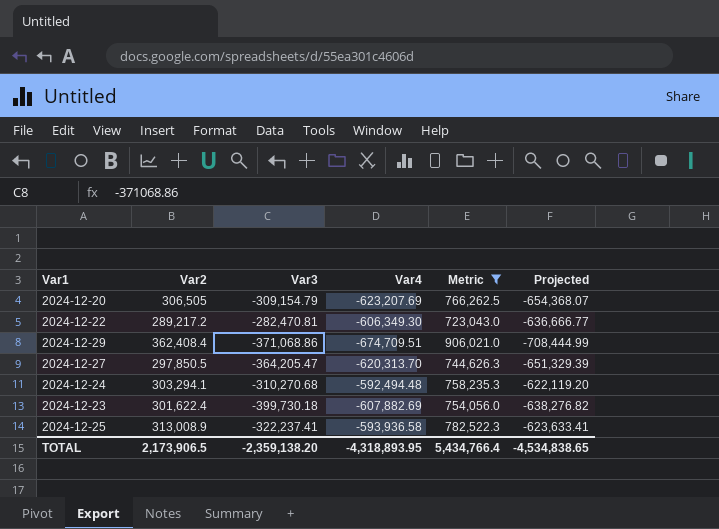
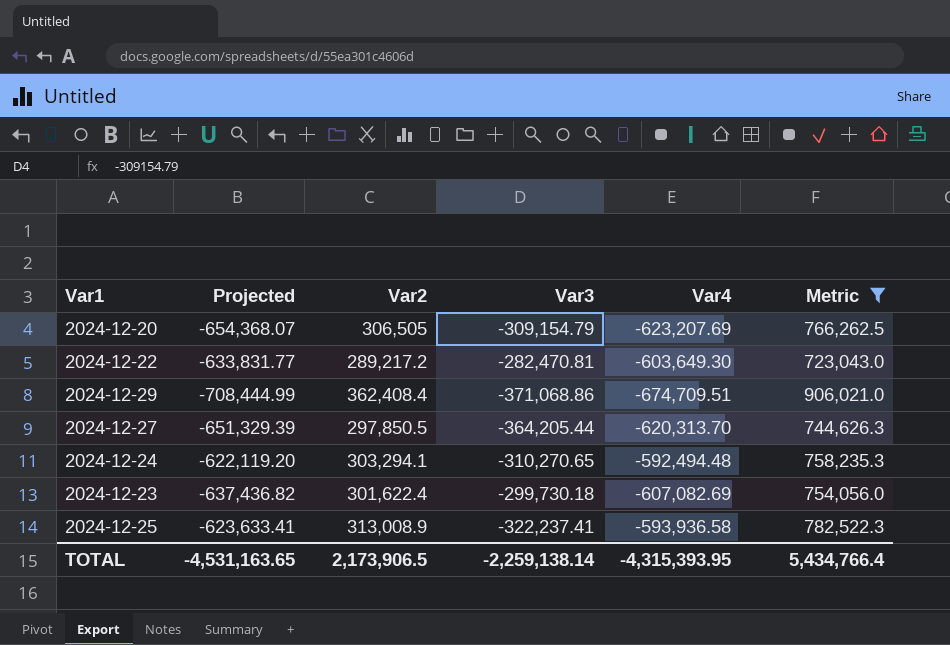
column Projected | position: 6 -> 2
2024-12-22 | Projected: -636,666.77 -> -633,831.77
2024-12-22 | Var4: -606,349.30 -> -603,649.30
2024-12-27 | Var3: -364,205.47 -> -364,205.44
2024-12-24 | Var3: -310,270.68 -> -310,270.65
2024-12-23 | Projected: -638,276.82 -> -637,436.82
2024-12-23 | Var3: -399,730.18 -> -299,730.18
2024-12-23 | Var4: -607,882.69 -> -607,082.69
TOTAL | Projected: -4,534,838.65 -> -4,531,163.65
TOTAL | Var3: -2,359,138.20 -> -2,259,138.14
TOTAL | Var4: -4,318,893.95 -> -4,315,393.95

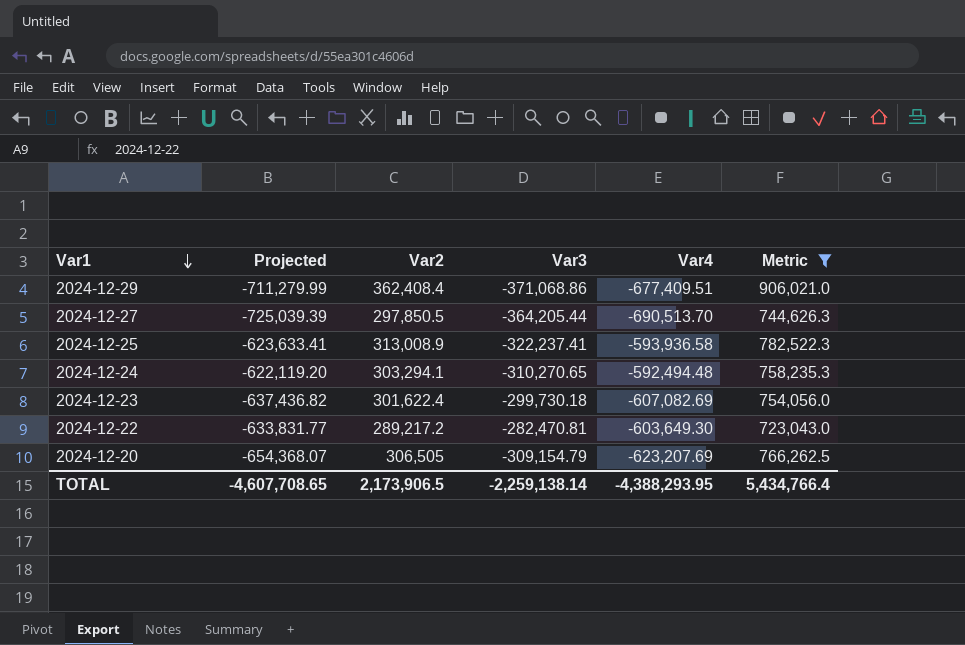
row order: none -> Var1 descending
2024-12-29 | Projected: -708,444.99 -> -711,279.99
2024-12-29 | Var4: -674,709.51 -> -677,409.51
2024-12-27 | Projected: -651,329.39 -> -725,039.39
2024-12-27 | Var4: -620,313.70 -> -690,513.70
TOTAL | Projected: -4,531,163.65 -> -4,607,708.65
TOTAL | Var4: -4,315,393.95 -> -4,388,293.95

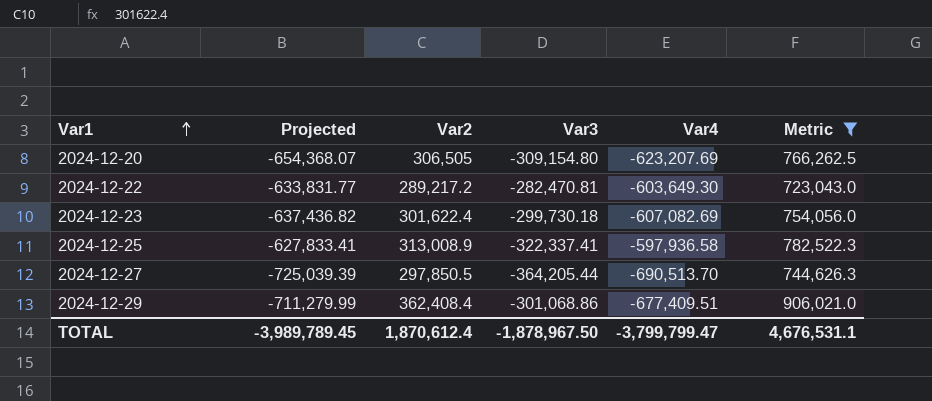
row order: Var1 descending -> Var1 ascending
row 2024-12-24: -622,119.20 | 303,294.1 | -310,270.65 | -592,494.48 | 758,235.3 -> none
2024-12-20 | Var3: -309,154.79 -> -309,154.80
2024-12-25 | Projected: -623,633.41 -> -627,833.41
2024-12-25 | Var3: -322,237.41 -> -322,337.41
2024-12-25 | Var4: -593,936.58 -> -597,936.58
2024-12-29 | Var3: -371,068.86 -> -301,068.86
TOTAL | Projected: -4,607,708.65 -> -3,989,789.45
TOTAL | Var2: 2,173,906.5 -> 1,870,612.4
TOTAL | Var3: -2,259,138.14 -> -1,878,967.50
TOTAL | Var4: -4,388,293.95 -> -3,799,799.47
TOTAL | Metric: 5,434,766.4 -> 4,676,531.1

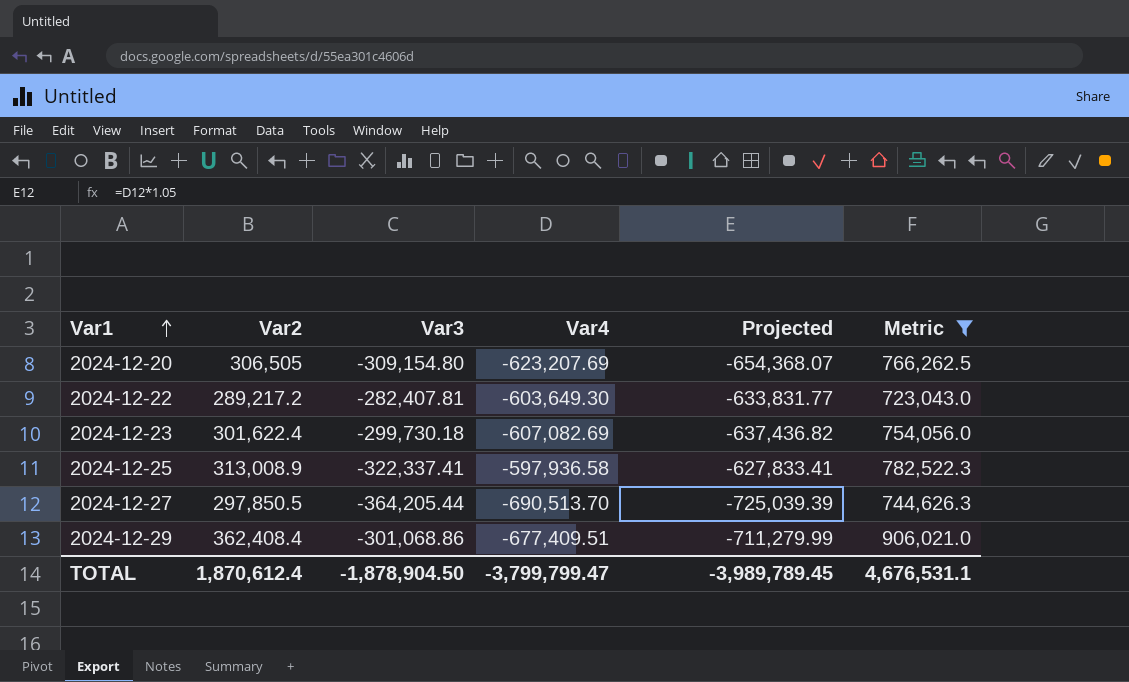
column Projected | position: 2 -> 5
2024-12-22 | Var3: -282,470.81 -> -282,407.81
TOTAL | Var3: -1,878,967.50 -> -1,878,904.50

